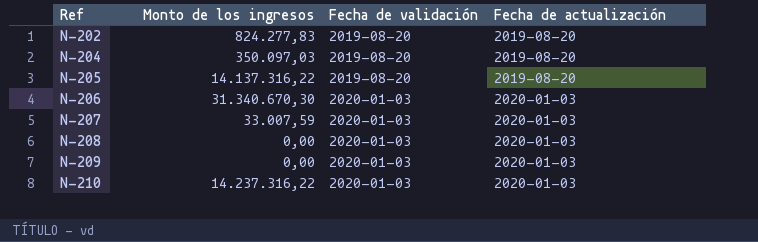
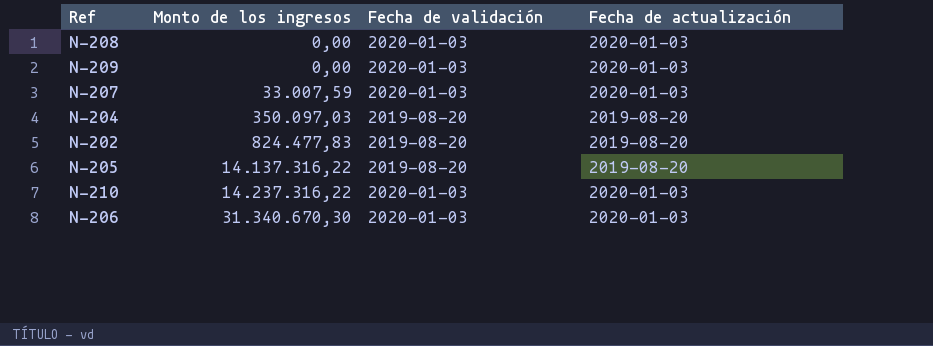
row order: Ref ascending -> Monto de los ingresos ascending
N-202 | Monto de los ingresos: 824.277,83 -> 824.477,83

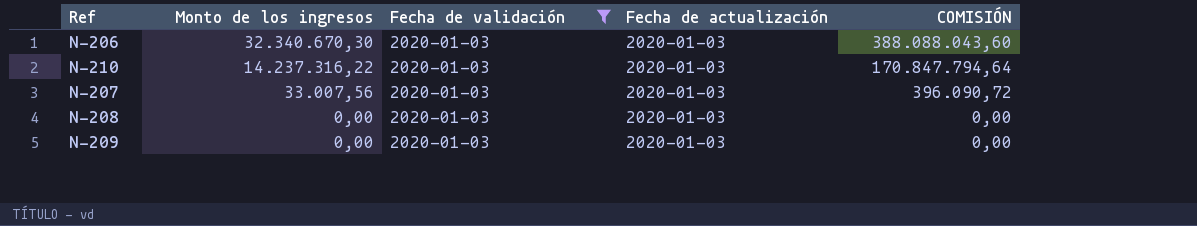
filter: none -> Fecha de validación = 2020-01-03
row order: Monto de los ingresos ascending -> Monto de los ingresos descending
column COMISIÓN | formula: none -> [Monto de los ingresos] * 12
N-206 | Monto de los ingresos: 31.340.670,30 -> 32.340.670,30
N-207 | Monto de los ingresos: 33.007,59 -> 33.007,56

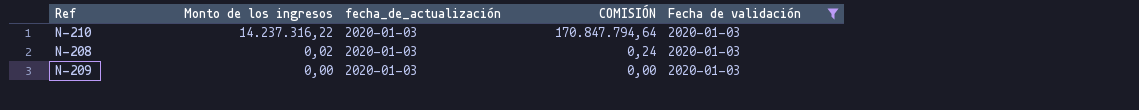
column name: Fecha de actualización -> fecha_de_actualización
column Fecha de validación | position: 3 -> 5
row N-206: 32.340.670,30 | 2020-01-03 | 2020-01-03 | 388.088.043,60 -> none
row N-207: 33.007,56 | 2020-01-03 | 2020-01-03 | 396.090,72 -> none
N-208 | Monto de los ingresos: 0,00 -> 0,02
N-208 | COMISIÓN: 0,00 -> 0,24

